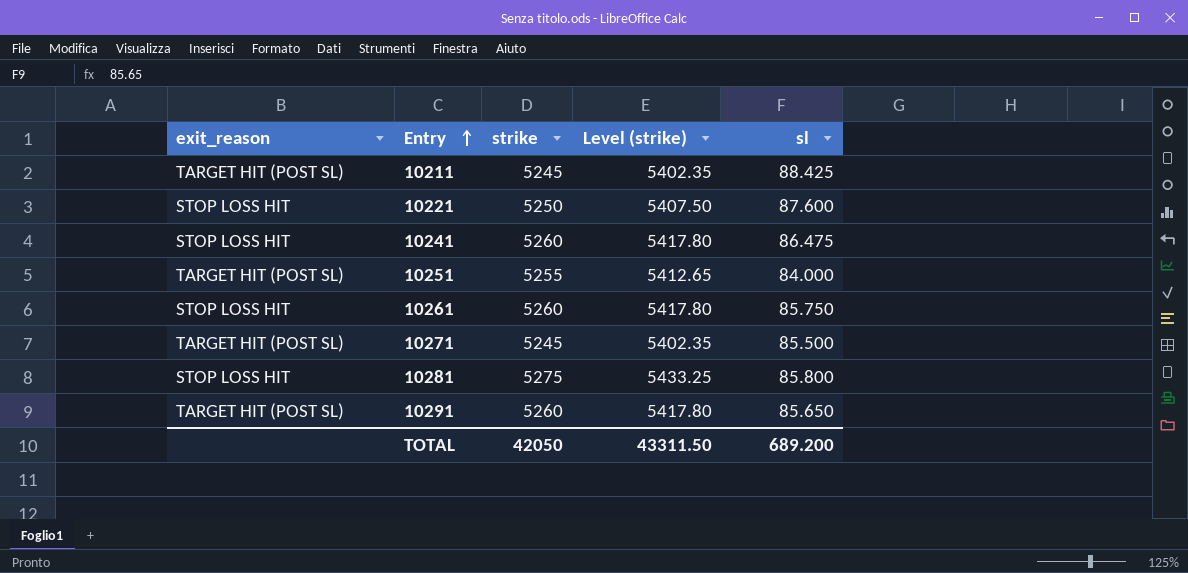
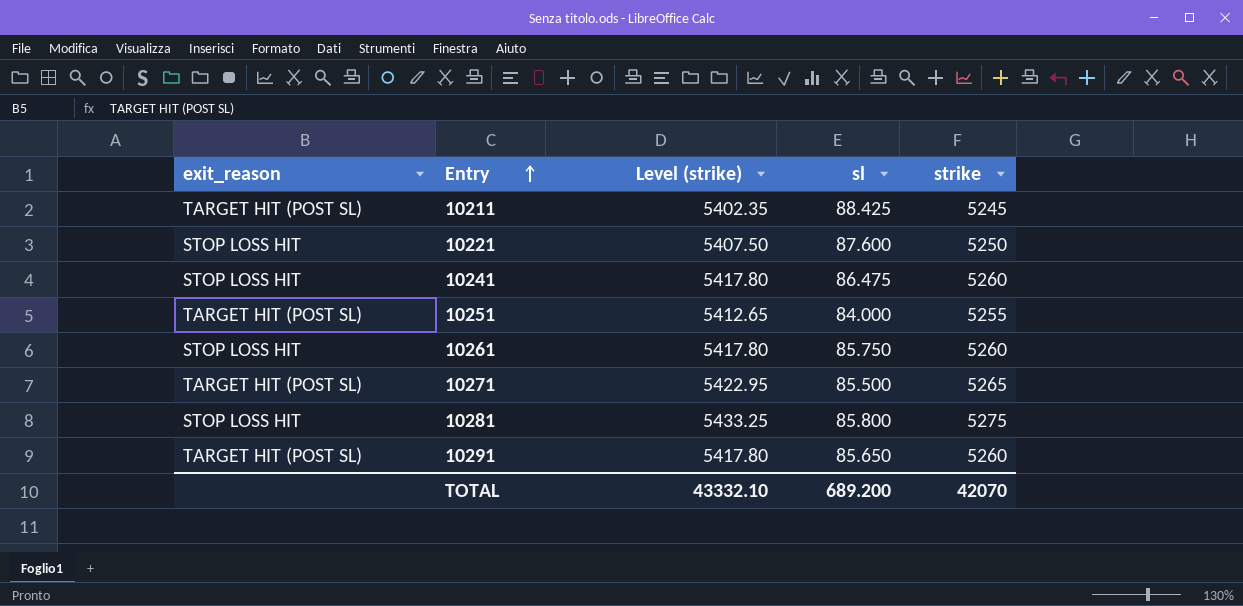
column strike | position: 3 -> 5
10271 | Level (strike): 5402.35 -> 5422.95
10271 | strike: 5245 -> 5265
TOTAL | Level (strike): 43311.50 -> 43332.10
TOTAL | strike: 42050 -> 42070

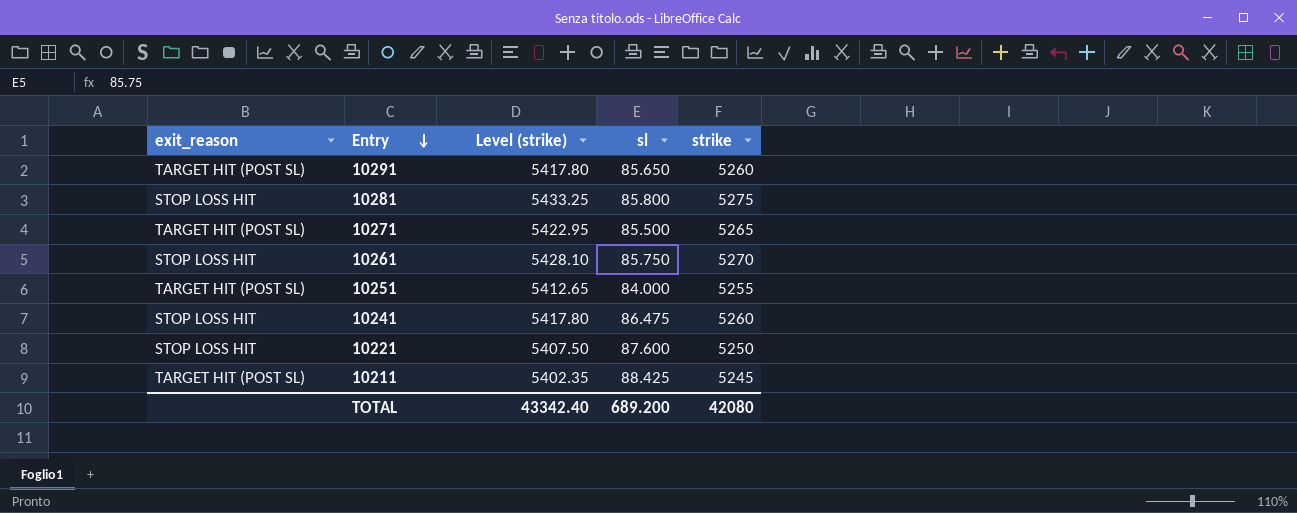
row order: Entry ascending -> Entry descending
10261 | Level (strike): 5417.80 -> 5428.10
10261 | strike: 5260 -> 5270
TOTAL | Level (strike): 43332.10 -> 43342.40
TOTAL | strike: 42070 -> 42080

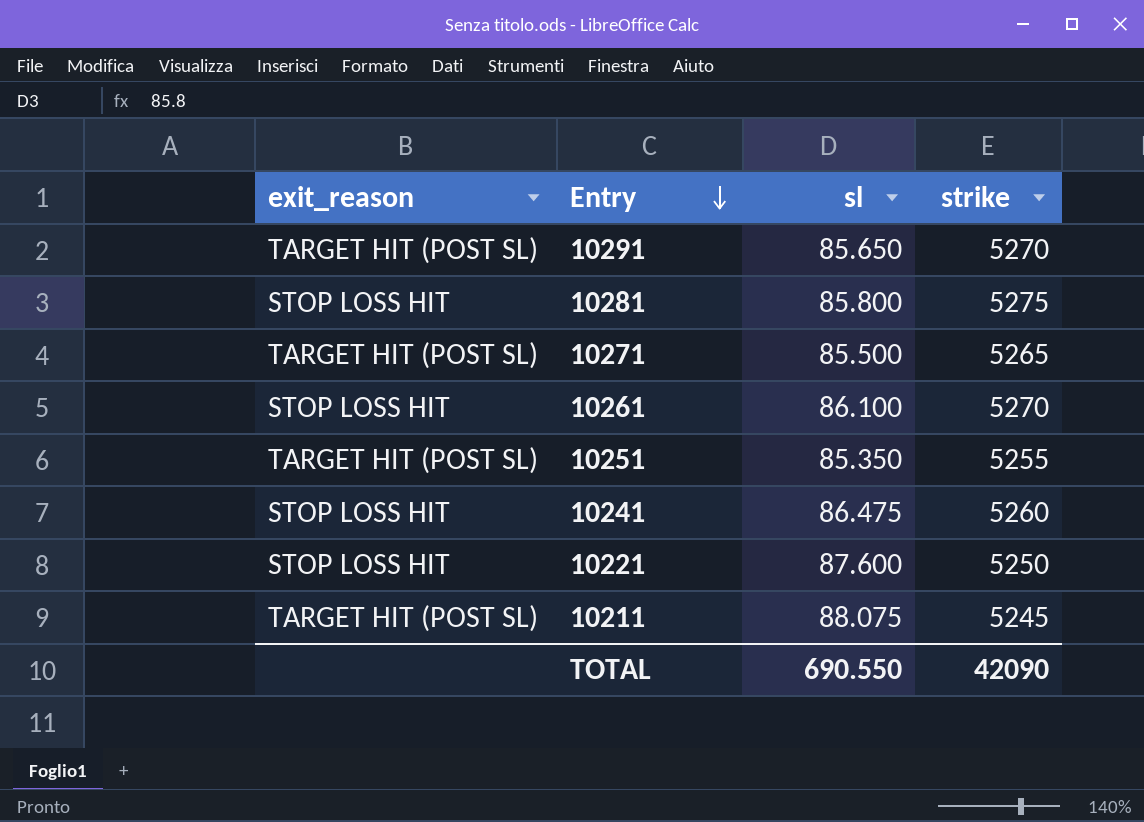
column Level (strike) | formula: [strike] * 1.03 -> none
10291 | strike: 5260 -> 5270
10261 | sl: 85.750 -> 86.100
10251 | sl: 84.000 -> 85.350
10211 | sl: 88.425 -> 88.075
TOTAL | sl: 689.200 -> 690.550
TOTAL | strike: 42080 -> 42090

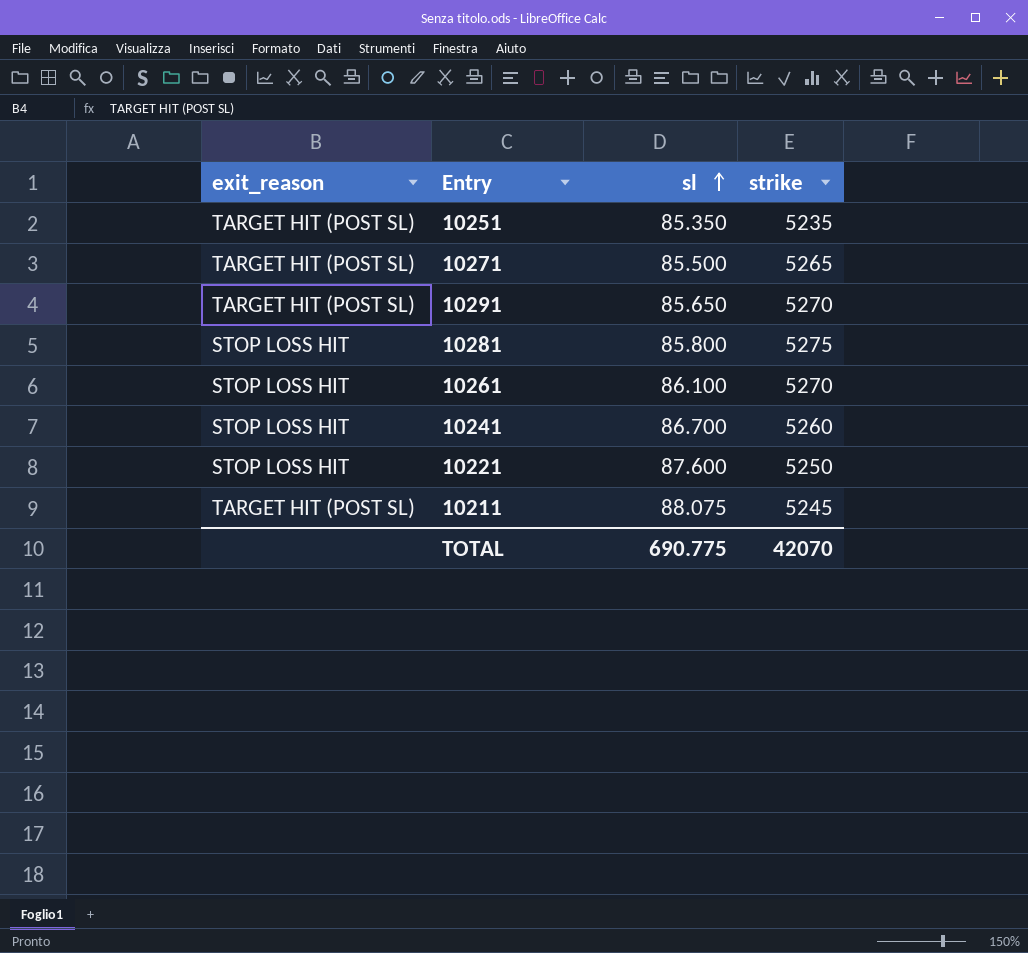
row order: Entry descending -> sl ascending
10251 | strike: 5255 -> 5235
10241 | sl: 86.475 -> 86.700
TOTAL | sl: 690.550 -> 690.775
TOTAL | strike: 42090 -> 42070

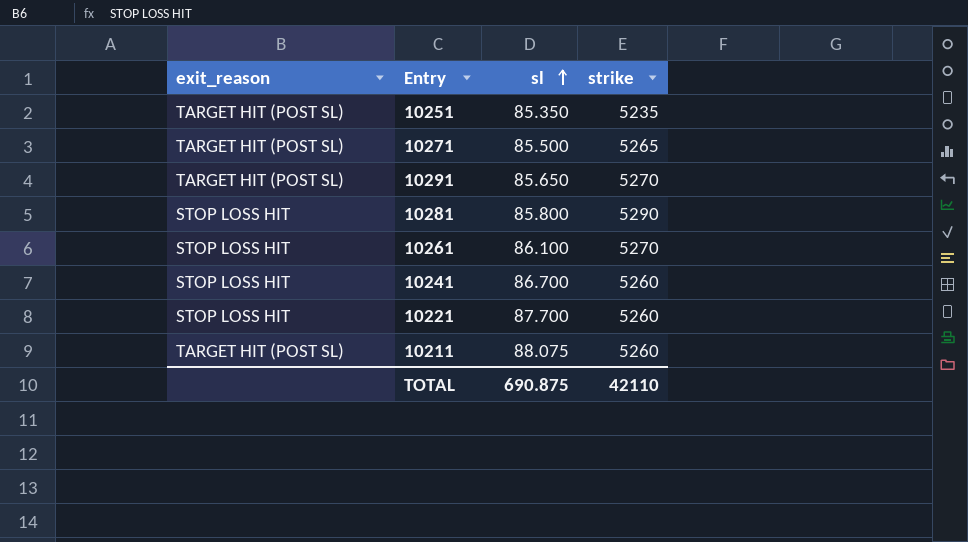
10281 | strike: 5275 -> 5290
10221 | sl: 87.600 -> 87.700
10221 | strike: 5250 -> 5260
10211 | strike: 5245 -> 5260
TOTAL | sl: 690.775 -> 690.875
TOTAL | strike: 42070 -> 42110

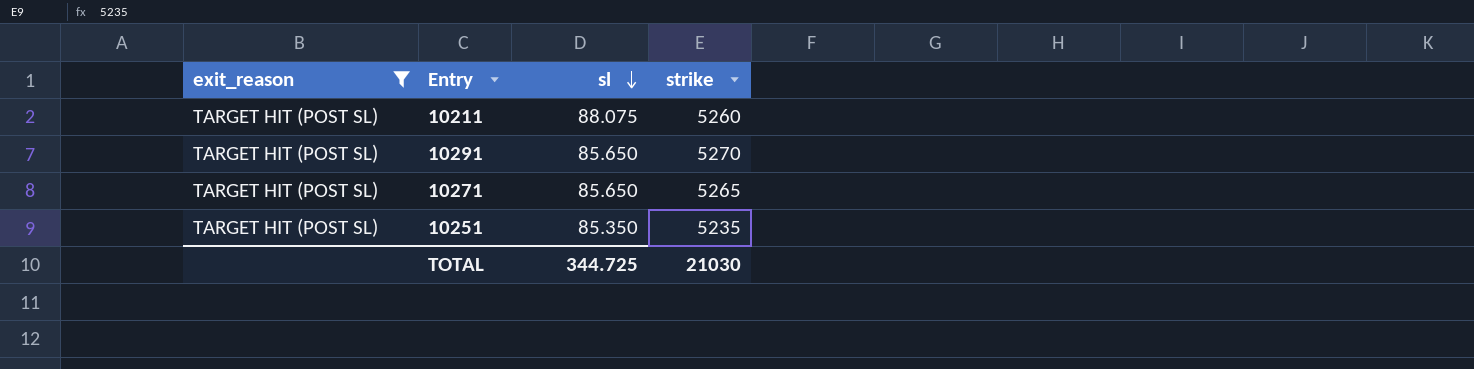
filter: none -> exit_reason = TARGET HIT (POST SL)
row order: sl ascending -> sl descending
10271 | sl: 85.500 -> 85.650
TOTAL | sl: 690.875 -> 344.725
TOTAL | strike: 42110 -> 21030

